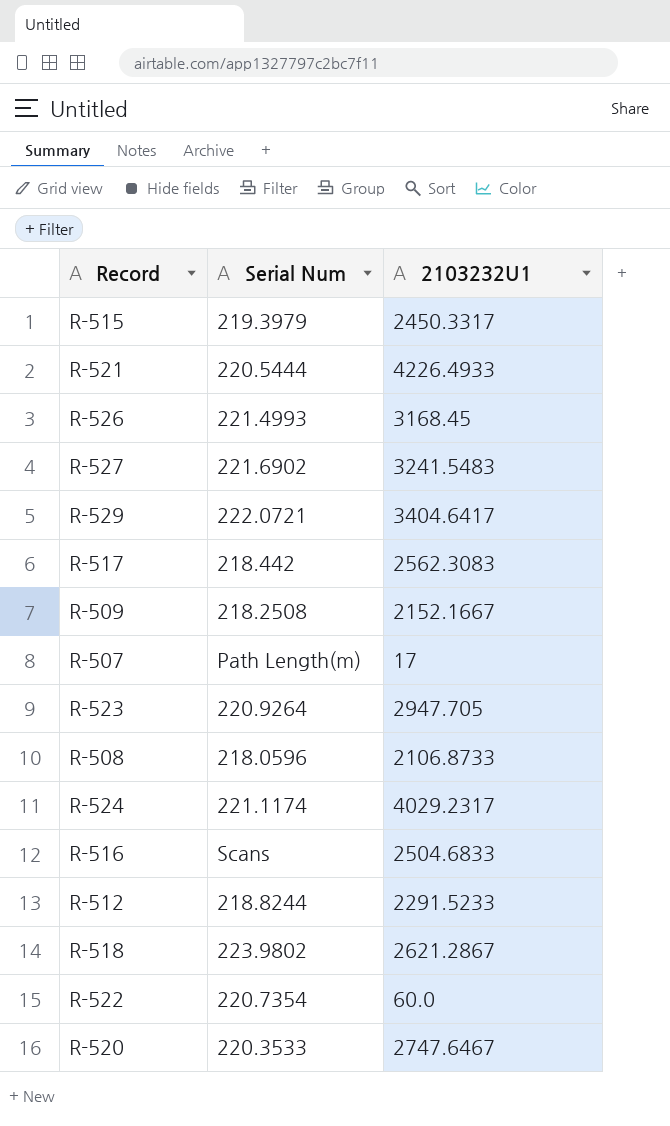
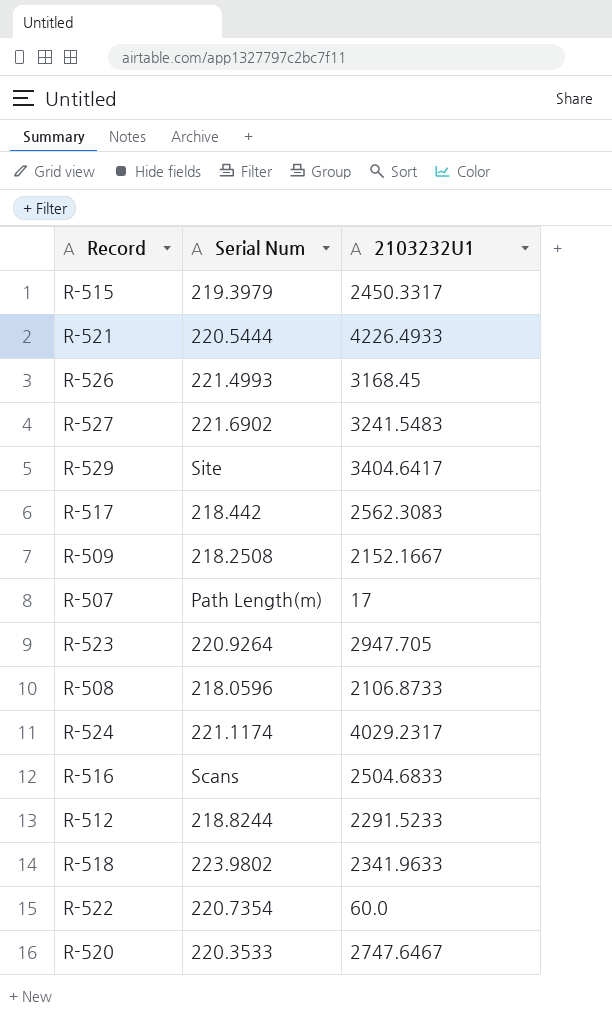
R-529 | Serial Num: 222.0721 -> Site
R-518 | 2103232U1: 2621.2867 -> 2341.9633

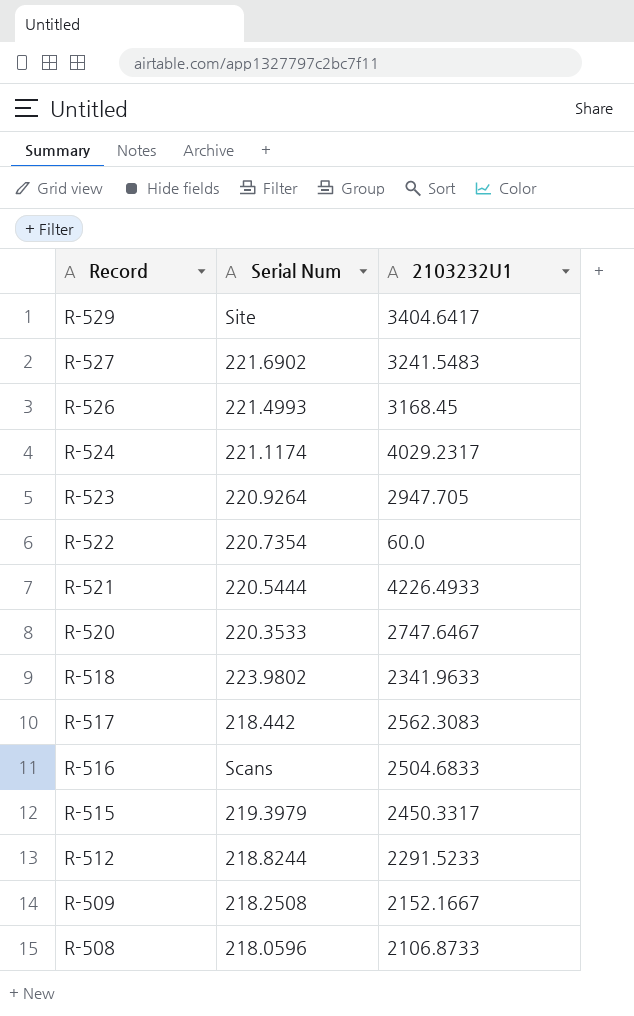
row order: none -> Record descending
row R-507: Path Length(m) | 17 -> none

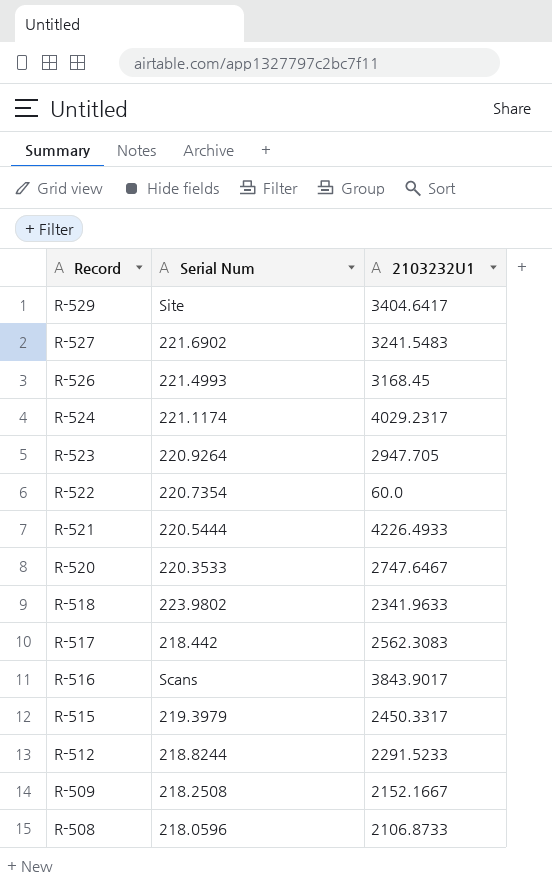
R-516 | 2103232U1: 2504.6833 -> 3843.9017

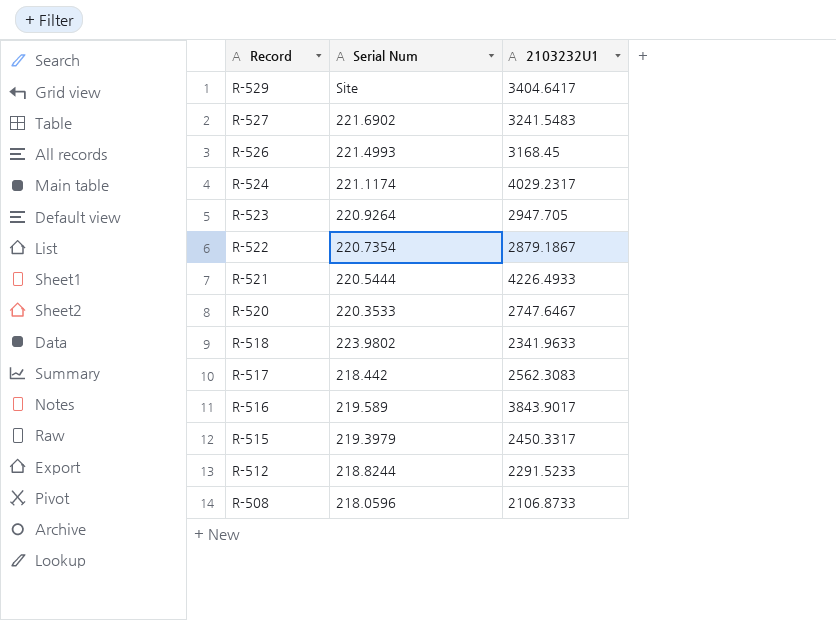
row R-509: 218.2508 | 2152.1667 -> none
R-522 | 2103232U1: 60.0 -> 2879.1867
R-516 | Serial Num: Scans -> 219.589

